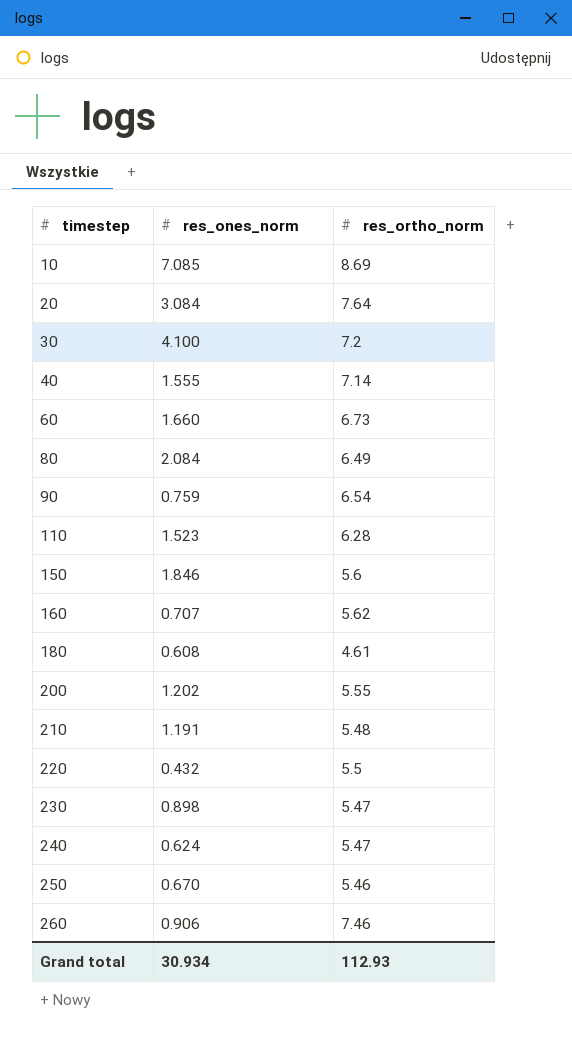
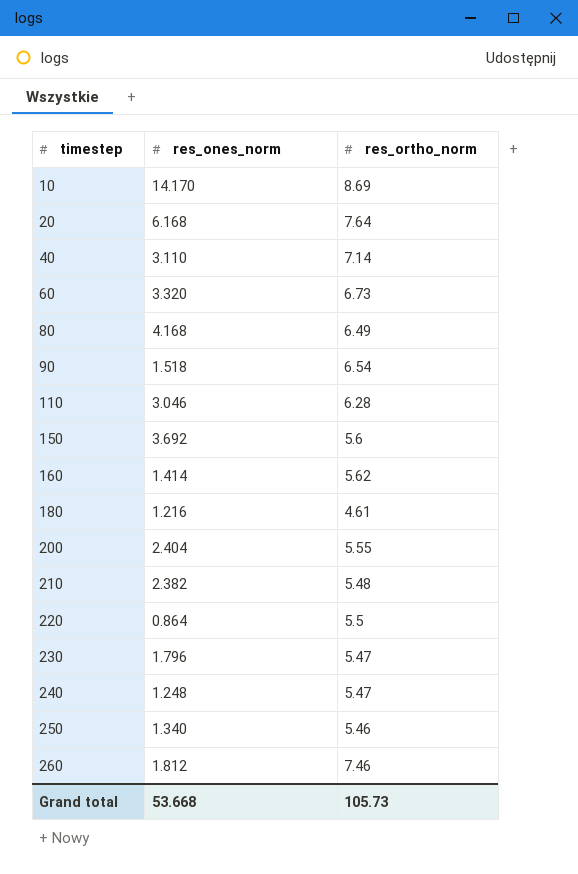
row 30: 4.100 | 7.2 -> none
10 | res_ones_norm: 7.085 -> 14.170
20 | res_ones_norm: 3.084 -> 6.168
40 | res_ones_norm: 1.555 -> 3.110
60 | res_ones_norm: 1.660 -> 3.320
80 | res_ones_norm: 2.084 -> 4.168
90 | res_ones_norm: 0.759 -> 1.518
110 | res_ones_norm: 1.523 -> 3.046
150 | res_ones_norm: 1.846 -> 3.692
160 | res_ones_norm: 0.707 -> 1.414
180 | res_ones_norm: 0.608 -> 1.216
200 | res_ones_norm: 1.202 -> 2.404
210 | res_ones_norm: 1.191 -> 2.382
220 | res_ones_norm: 0.432 -> 0.864
230 | res_ones_norm: 0.898 -> 1.796
240 | res_ones_norm: 0.624 -> 1.248
250 | res_ones_norm: 0.670 -> 1.340
260 | res_ones_norm: 0.906 -> 1.812
Grand total | res_ones_norm: 30.934 -> 53.668
Grand total | res_ortho_norm: 112.93 -> 105.73

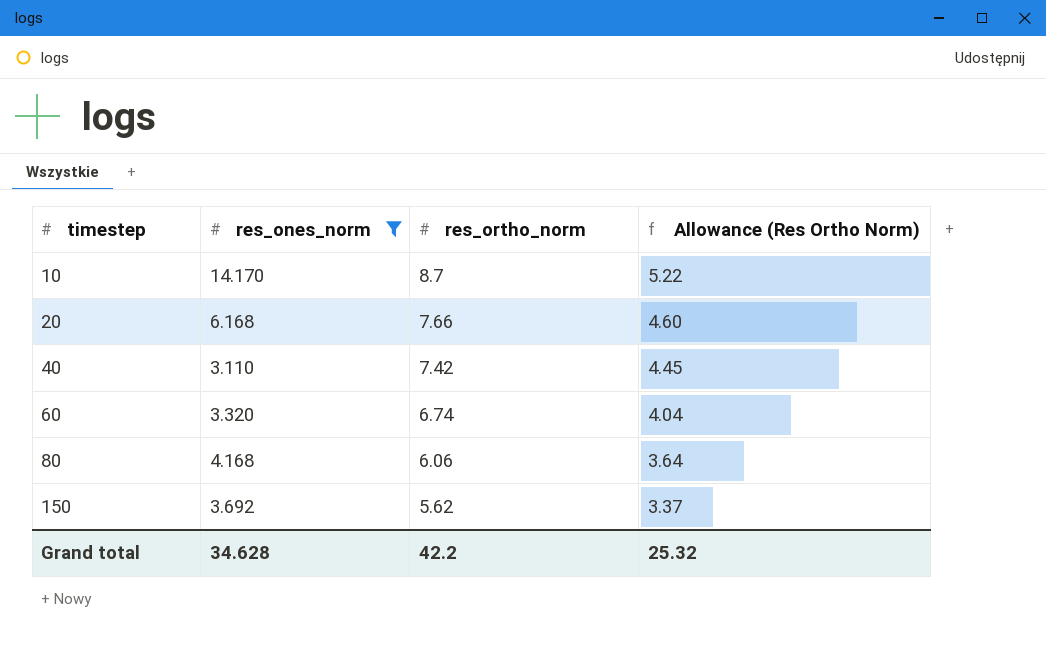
filter: none -> res_ones_norm >= 3.110
column Allowance (Res Ortho Norm) | formula: none -> [res_ortho_norm] * 0.6
10 | res_ortho_norm: 8.69 -> 8.7
20 | res_ortho_norm: 7.64 -> 7.66
40 | res_ortho_norm: 7.14 -> 7.42
60 | res_ortho_norm: 6.73 -> 6.74
80 | res_ortho_norm: 6.49 -> 6.06
150 | res_ortho_norm: 5.6 -> 5.62
Grand total | res_ones_norm: 53.668 -> 34.628
Grand total | res_ortho_norm: 105.73 -> 42.2

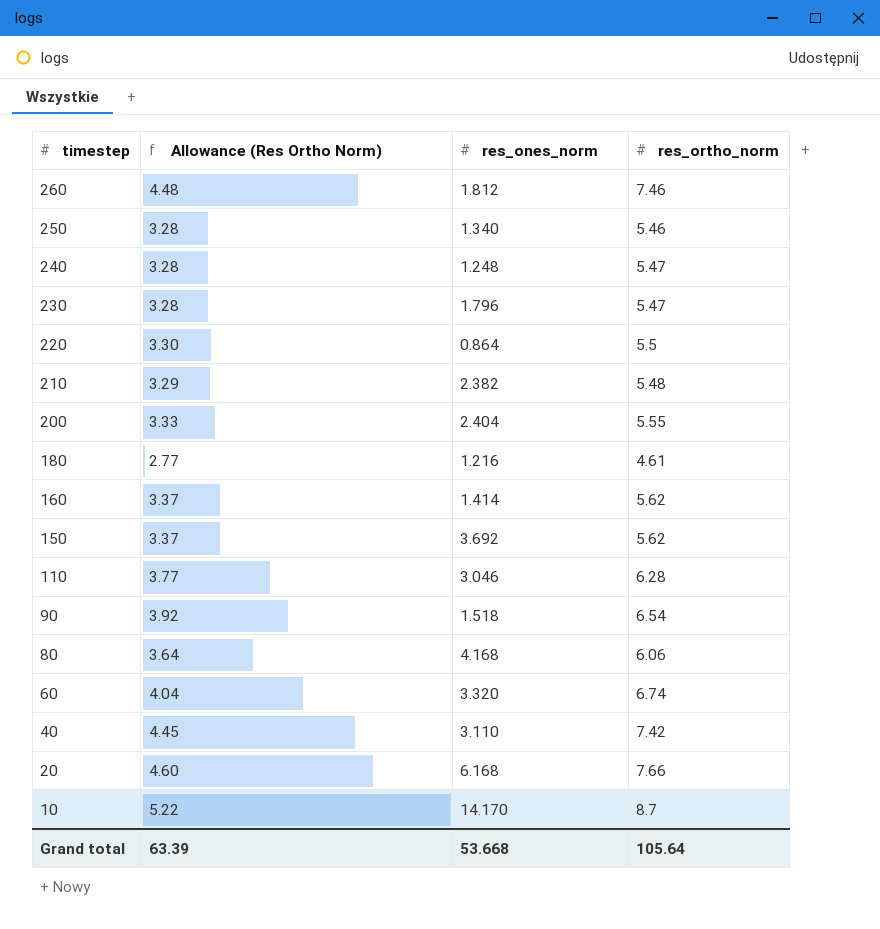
filter: res_ones_norm >= 3.110 -> none
row order: timestep ascending -> timestep descending
column Allowance (Res Ortho Norm) | position: 4 -> 2
Grand total | Allowance (Res Ortho Norm): 25.32 -> 63.39
Grand total | res_ones_norm: 34.628 -> 53.668
Grand total | res_ortho_norm: 42.2 -> 105.64

